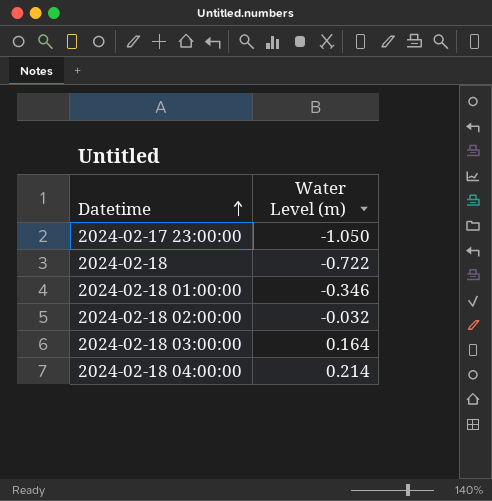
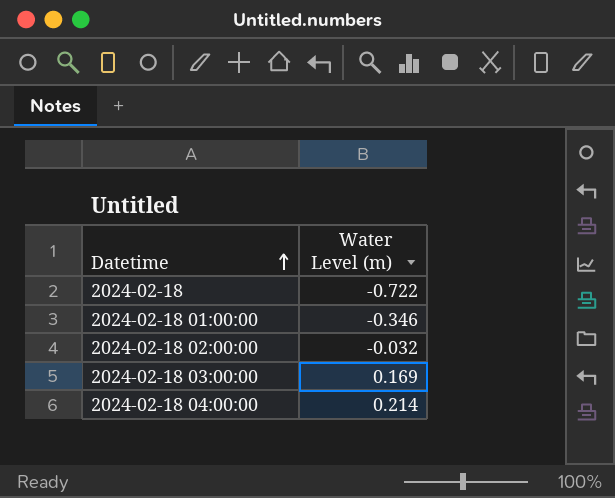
row 2024-02-17 23:00:00: -1.050 -> none
2024-02-18 03:00:00 | Water Level (m): 0.164 -> 0.169

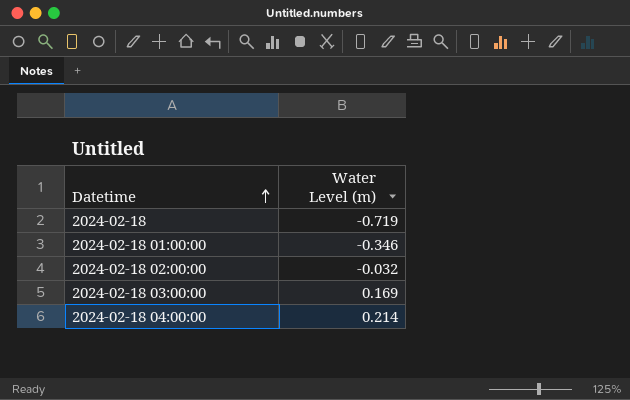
2024-02-18 | Water Level (m): -0.722 -> -0.719

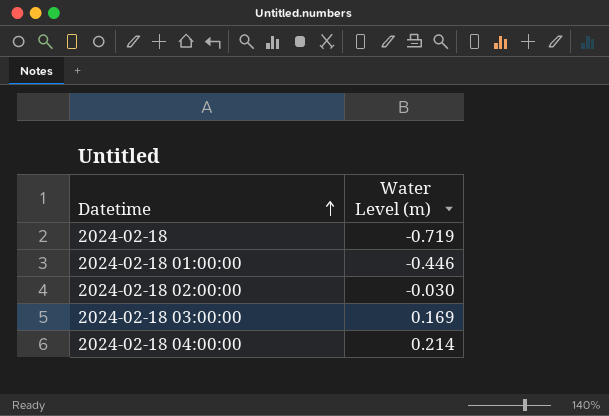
2024-02-18 01:00:00 | Water Level (m): -0.346 -> -0.446
2024-02-18 02:00:00 | Water Level (m): -0.032 -> -0.030

